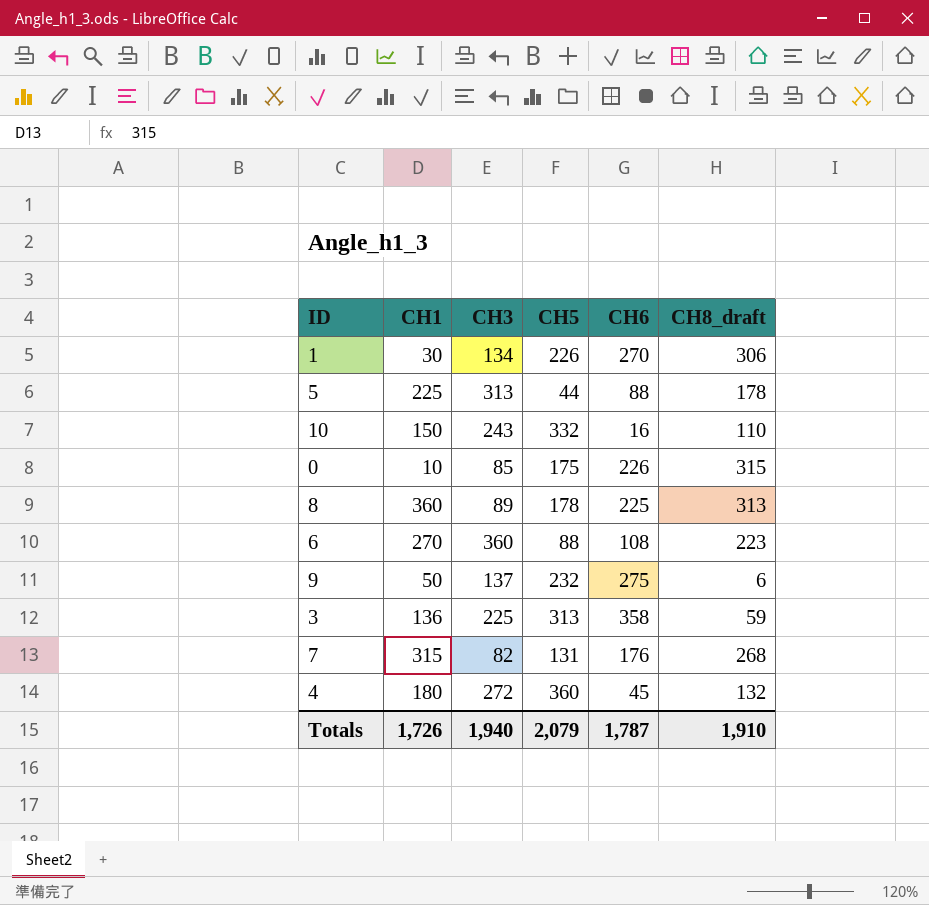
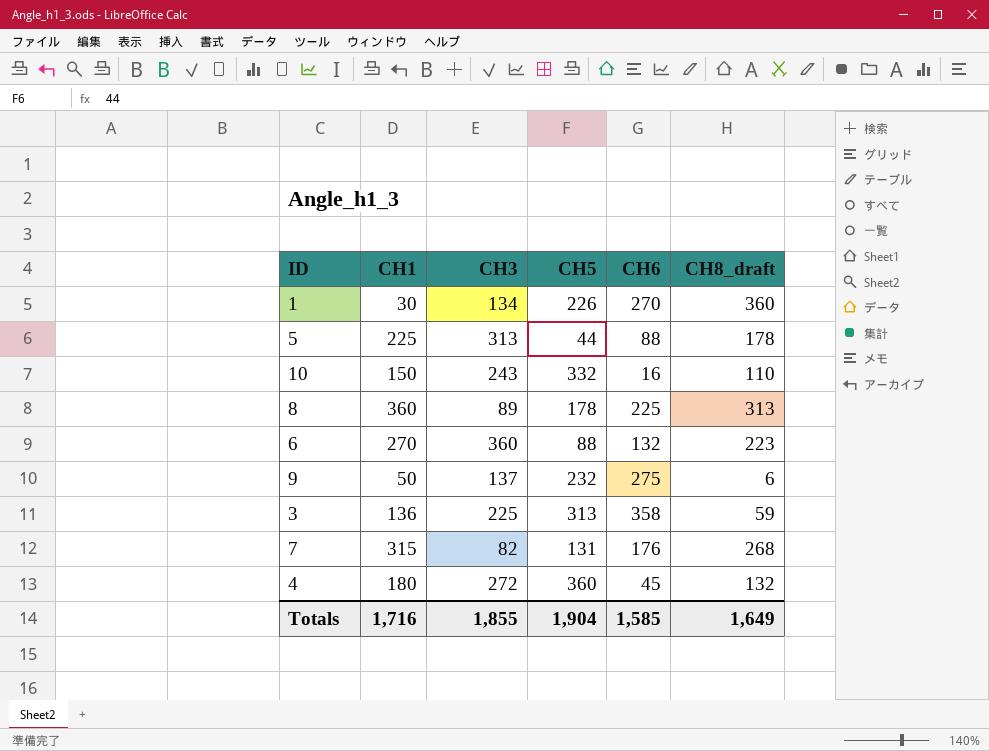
row 0: 10 | 85 | 175 | 226 | 315 -> none
1 | CH8_draft: 306 -> 360
6 | CH6: 108 -> 132
Totals | CH1: 1,726 -> 1,716
Totals | CH3: 1,940 -> 1,855
Totals | CH5: 2,079 -> 1,904
Totals | CH6: 1,787 -> 1,585
Totals | CH8_draft: 1,910 -> 1,649

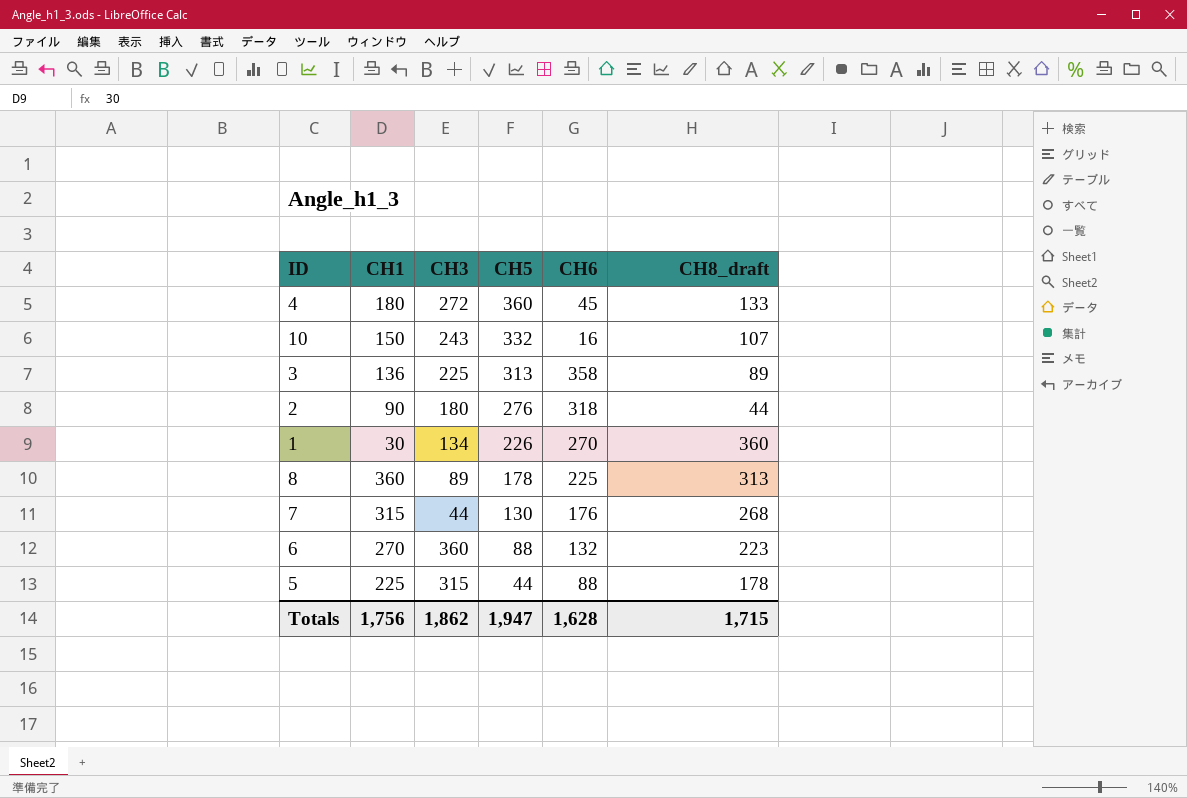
row order: none -> CH5 descending
row 9: 50 | 137 | 232 | 275 | 6 -> none
4 | CH8_draft: 132 -> 133
10 | CH8_draft: 110 -> 107
3 | CH8_draft: 59 -> 89
row 2: none -> 90 | 180 | 276 | 318 | 44
7 | CH3: 82 -> 44
7 | CH5: 131 -> 130
5 | CH3: 313 -> 315
Totals | CH1: 1,716 -> 1,756
Totals | CH3: 1,855 -> 1,862
Totals | CH5: 1,904 -> 1,947
Totals | CH6: 1,585 -> 1,628
Totals | CH8_draft: 1,649 -> 1,715

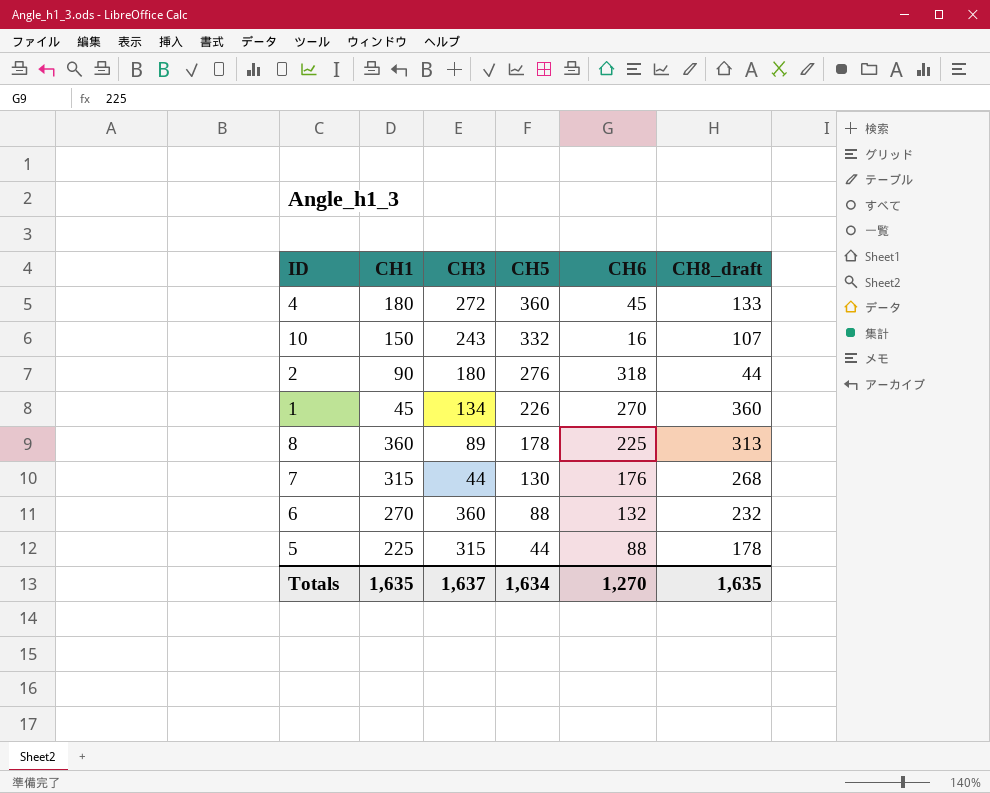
row 3: 136 | 225 | 313 | 358 | 89 -> none
1 | CH1: 30 -> 45
6 | CH8_draft: 223 -> 232
Totals | CH1: 1,756 -> 1,635
Totals | CH3: 1,862 -> 1,637
Totals | CH5: 1,947 -> 1,634
Totals | CH6: 1,628 -> 1,270
Totals | CH8_draft: 1,715 -> 1,635

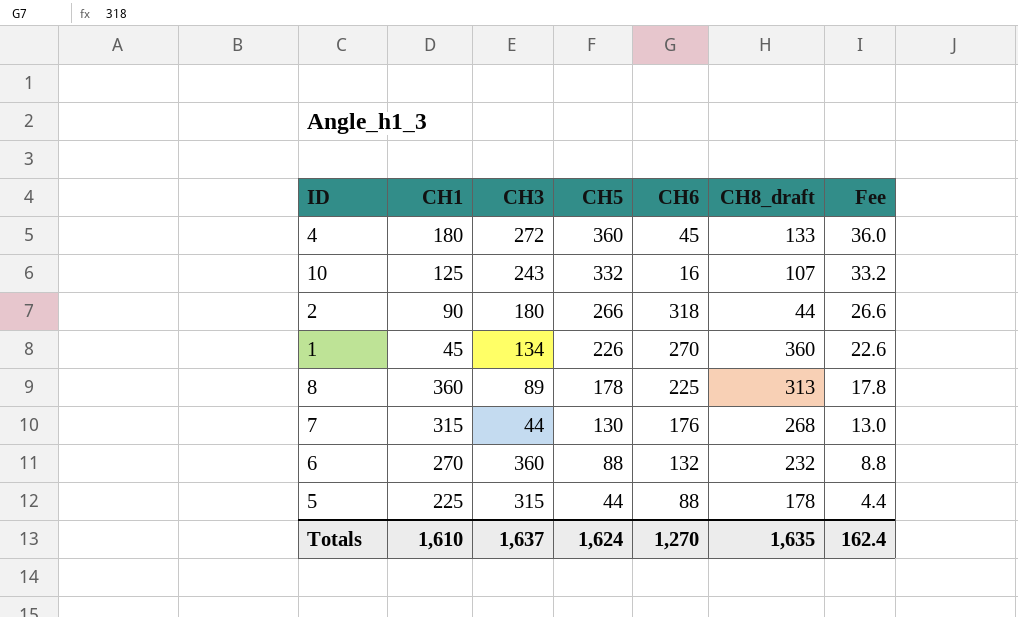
column Fee | formula: none -> [CH5] * 0.1
10 | CH1: 150 -> 125
2 | CH5: 276 -> 266
Totals | CH1: 1,635 -> 1,610
Totals | CH5: 1,634 -> 1,624

